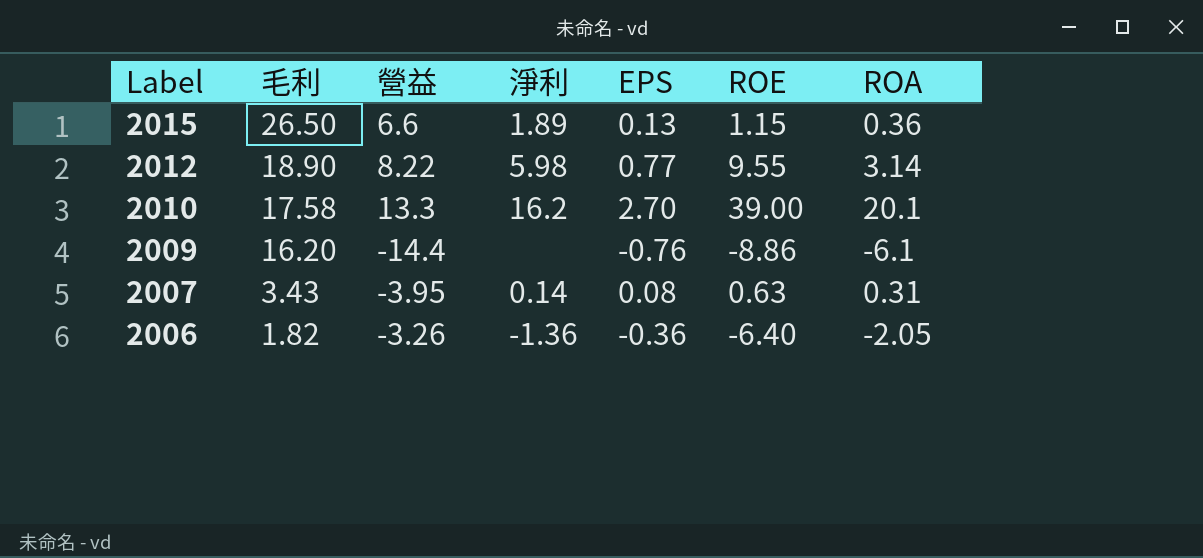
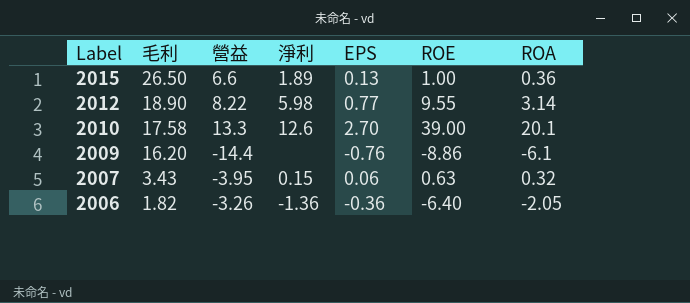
2015 | ROE: 1.15 -> 1.00
2010 | 淨利: 16.2 -> 12.6
2007 | 淨利: 0.14 -> 0.15
2007 | EPS: 0.08 -> 0.06
2007 | ROA: 0.31 -> 0.32

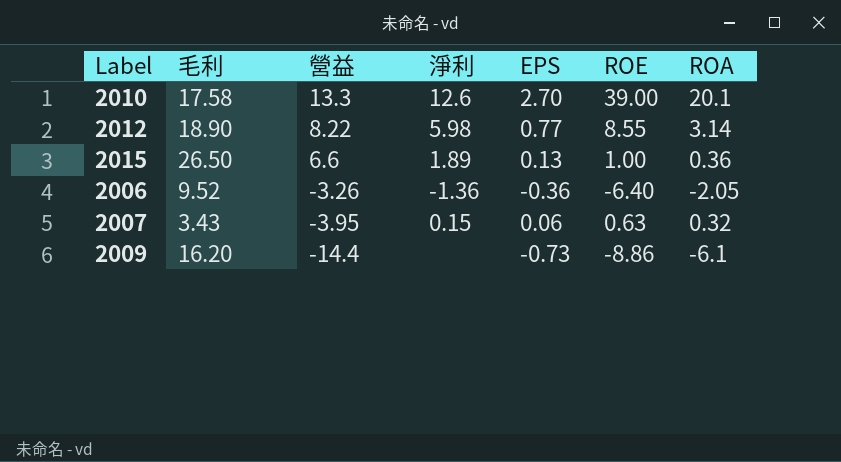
row order: Label descending -> 營益 descending
2012 | ROE: 9.55 -> 8.55
2006 | 毛利: 1.82 -> 9.52
2009 | EPS: -0.76 -> -0.73

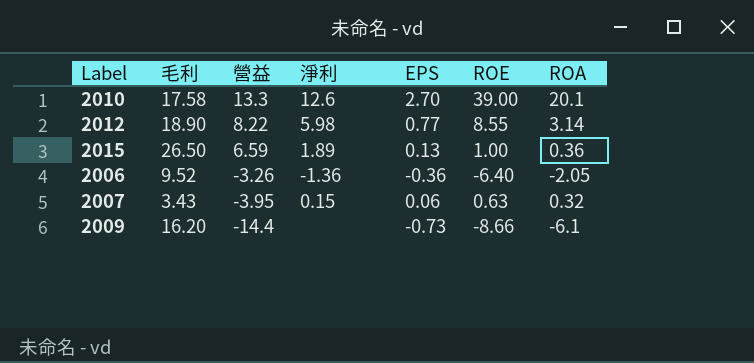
2015 | 營益: 6.6 -> 6.59
2009 | ROE: -8.86 -> -8.66

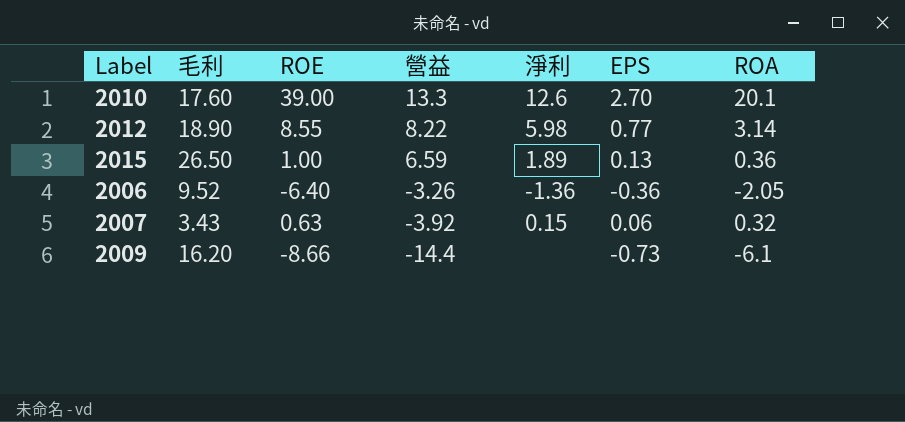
column ROE | position: 6 -> 3
2010 | 毛利: 17.58 -> 17.60
2007 | 營益: -3.95 -> -3.92

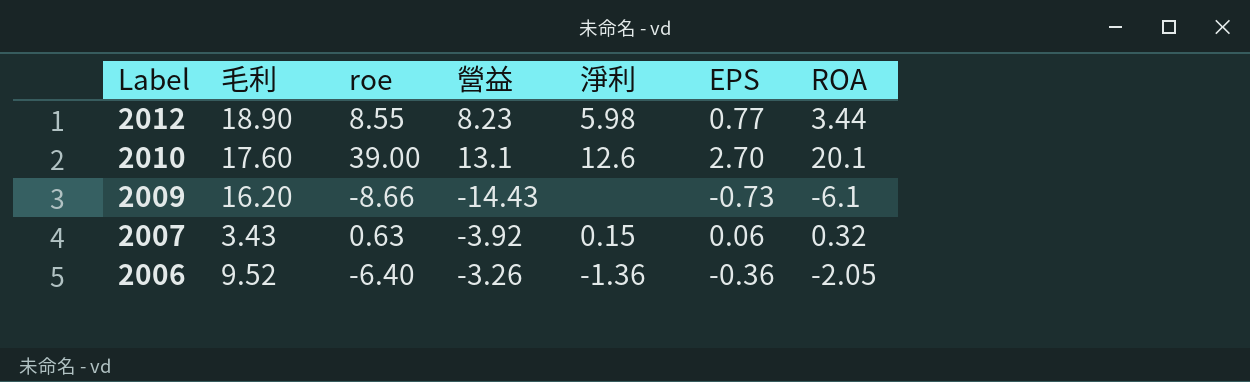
row order: 營益 descending -> Label descending
column name: ROE -> roe
row 2015: 26.50 | 1.00 | 6.59 | 1.89 | 0.13 | 0.36 -> none
2012 | 營益: 8.22 -> 8.23
2012 | ROA: 3.14 -> 3.44
2010 | 營益: 13.3 -> 13.1
2009 | 營益: -14.4 -> -14.43

